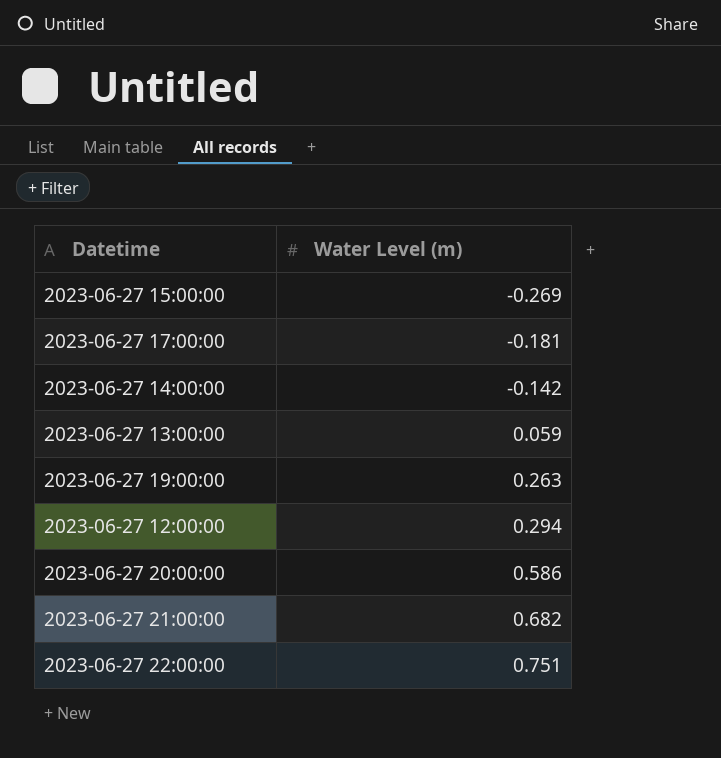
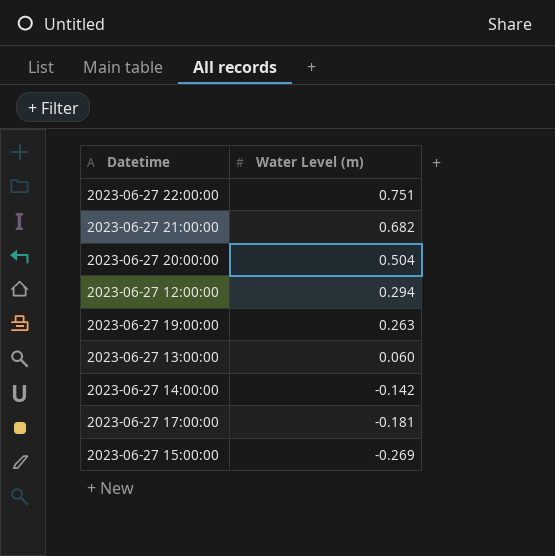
row order: Water Level (m) ascending -> Water Level (m) descending
2023-06-27 20:00:00 | Water Level (m): 0.586 -> 0.504
2023-06-27 13:00:00 | Water Level (m): 0.059 -> 0.060

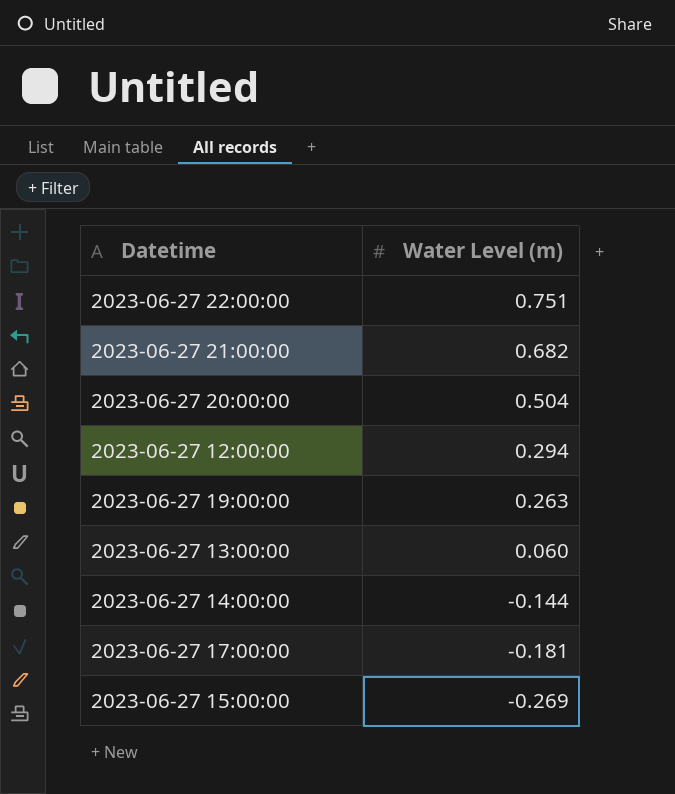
2023-06-27 14:00:00 | Water Level (m): -0.142 -> -0.144

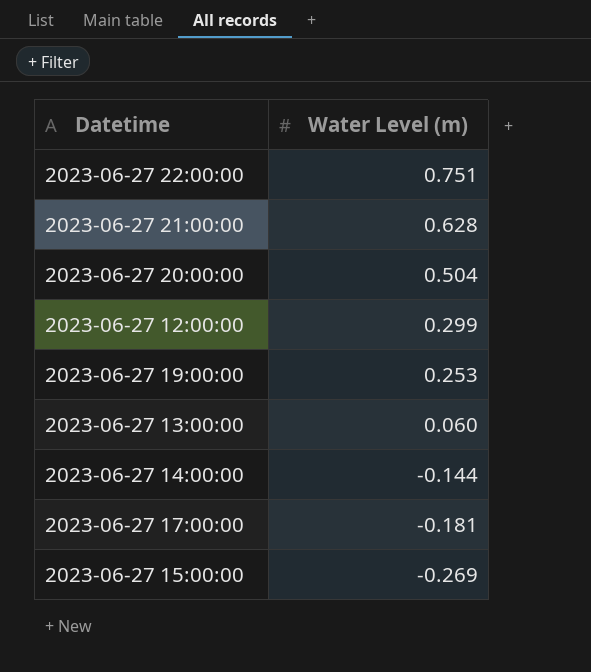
2023-06-27 21:00:00 | Water Level (m): 0.682 -> 0.628
2023-06-27 12:00:00 | Water Level (m): 0.294 -> 0.299
2023-06-27 19:00:00 | Water Level (m): 0.263 -> 0.253

